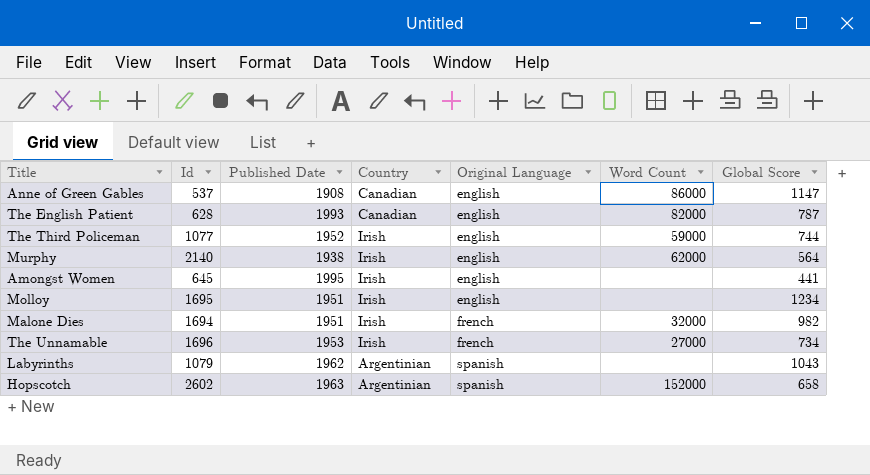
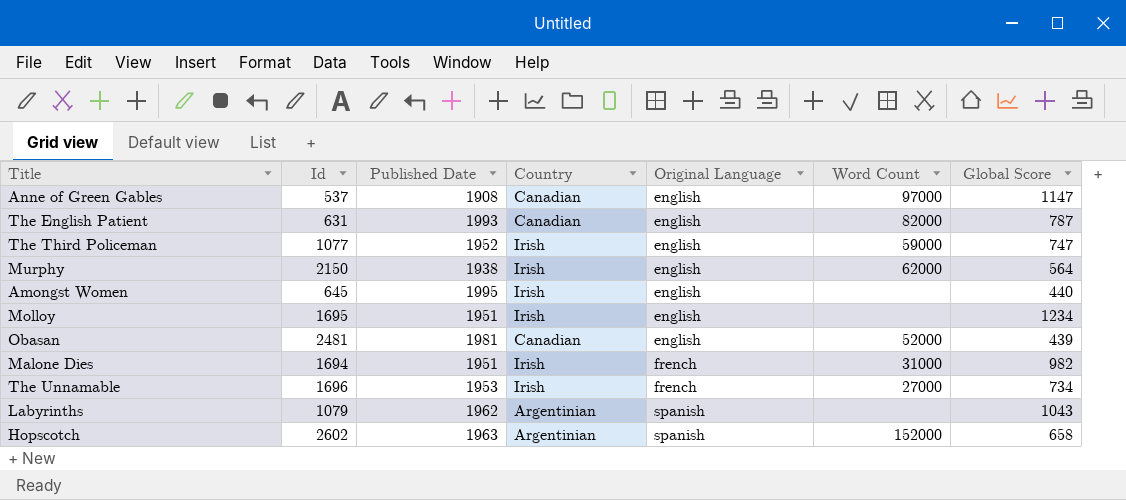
Anne of Green Gables | Word Count: 86000 -> 97000
The English Patient | Id: 628 -> 631
The Third Policeman | Global Score: 744 -> 747
Murphy | Id: 2140 -> 2150
Amongst Women | Global Score: 441 -> 440
row Obasan: none -> 2481 | 1981 | Canadian | english | 52000 | 439
Malone Dies | Word Count: 32000 -> 31000

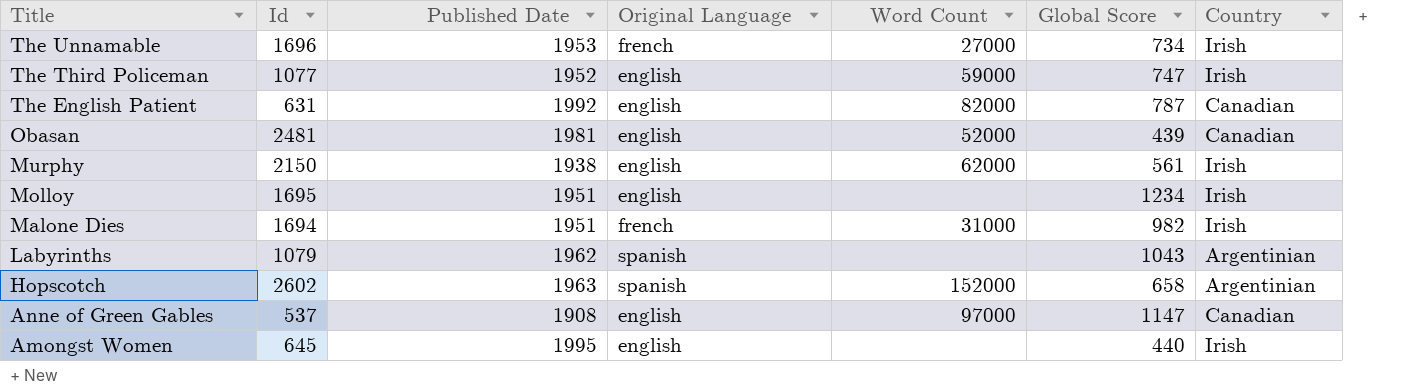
row order: Original Language ascending -> Title descending
column Country | position: 4 -> 7
The English Patient | Published Date: 1993 -> 1992
Murphy | Global Score: 564 -> 561

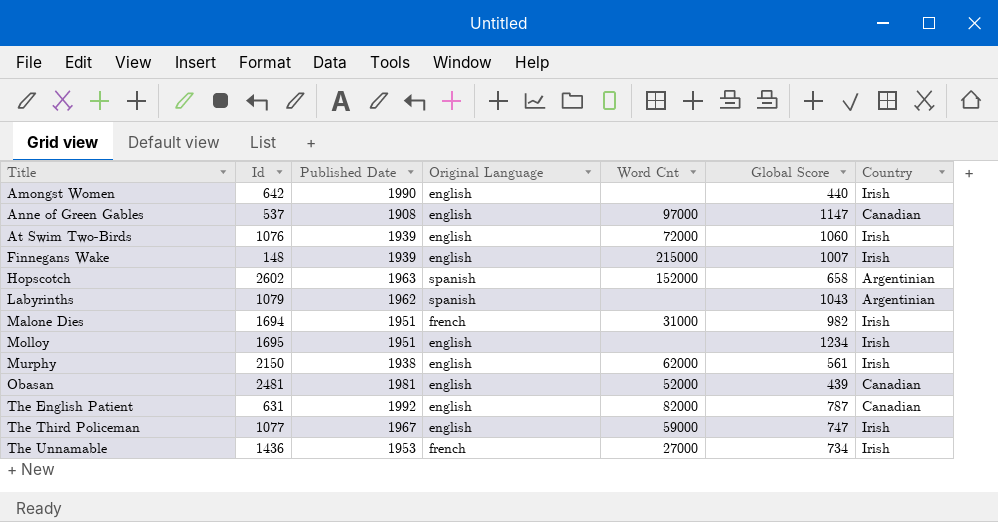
row order: Title descending -> Title ascending
column name: Word Count -> Word Cnt
Amongst Women | Id: 645 -> 642
Amongst Women | Published Date: 1995 -> 1990
row At Swim Two-Birds: none -> 1076 | 1939 | english | 72000 | 1060 | Irish
row Finnegans Wake: none -> 148 | 1939 | english | 215000 | 1007 | Irish
The Third Policeman | Published Date: 1952 -> 1967
The Unnamable | Id: 1696 -> 1436

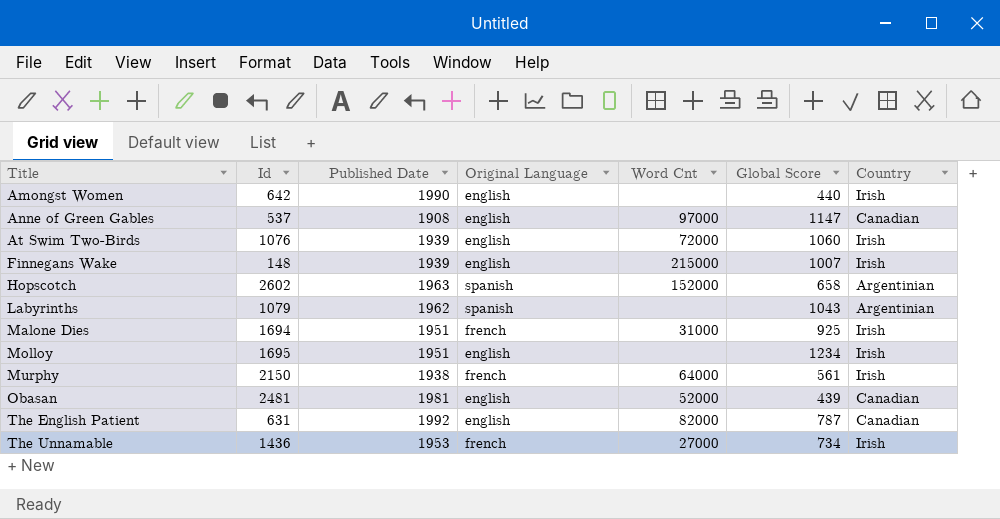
row The Third Policeman: 1077 | 1967 | english | 59000 | 747 | Irish -> none
Malone Dies | Global Score: 982 -> 925
Murphy | Original Language: english -> french
Murphy | Word Cnt: 62000 -> 64000

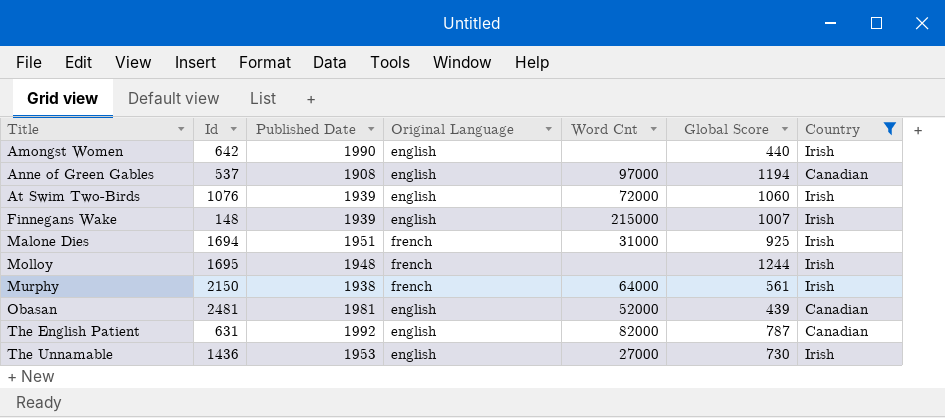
filter: none -> Country != Argentinian
Anne of Green Gables | Global Score: 1147 -> 1194
Molloy | Published Date: 1951 -> 1948
Molloy | Original Language: english -> french
Molloy | Global Score: 1234 -> 1244
The Unnamable | Original Language: french -> english
The Unnamable | Global Score: 734 -> 730

